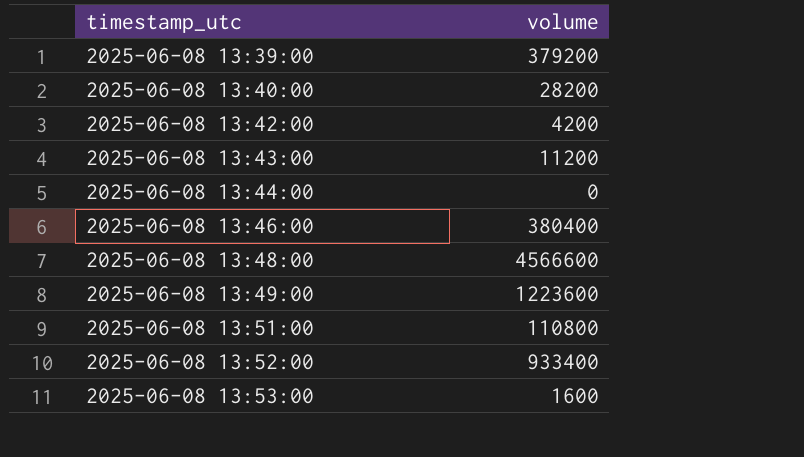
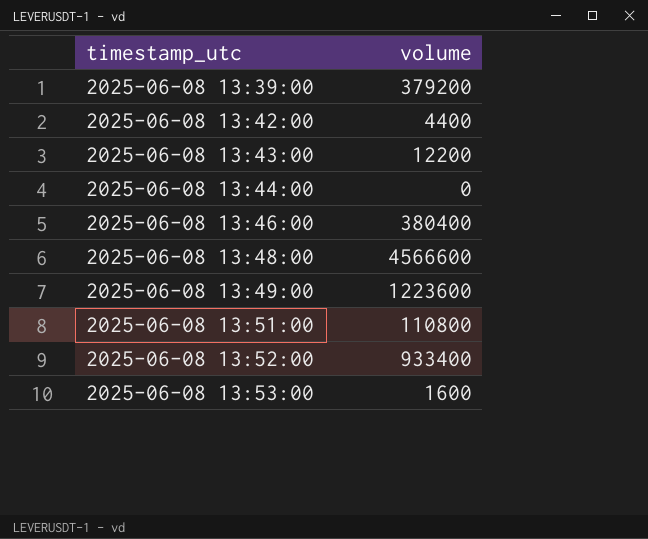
row 2025-06-08 13:40:00: 28200 -> none
2025-06-08 13:42:00 | volume: 4200 -> 4400
2025-06-08 13:43:00 | volume: 11200 -> 12200

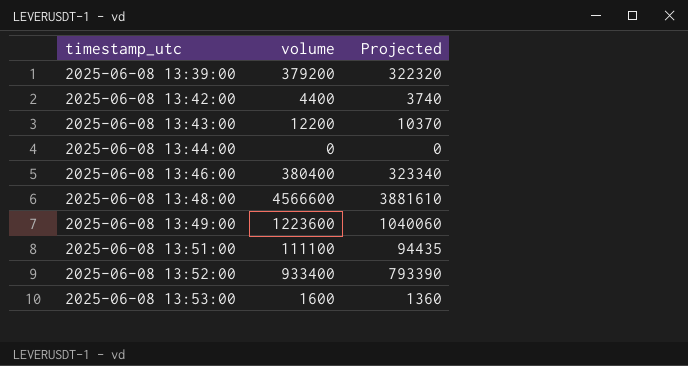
column Projected | formula: none -> [volume] * 0.85
2025-06-08 13:51:00 | volume: 110800 -> 111100

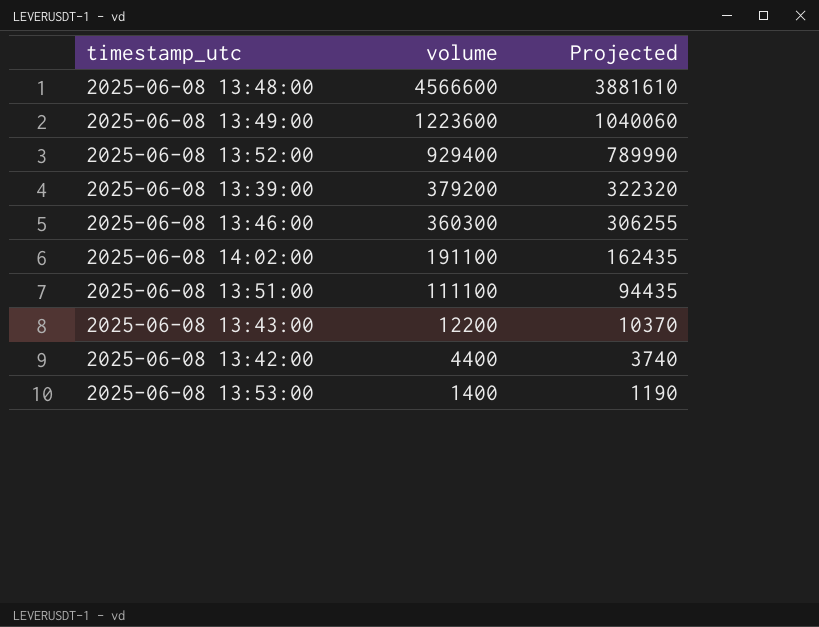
row order: timestamp_utc ascending -> volume descending
row 2025-06-08 13:44:00: 0 | 0 -> none
2025-06-08 13:52:00 | volume: 933400 -> 929400
2025-06-08 13:52:00 | Projected: 793390 -> 789990
2025-06-08 13:46:00 | volume: 380400 -> 360300
2025-06-08 13:46:00 | Projected: 323340 -> 306255
row 2025-06-08 14:02:00: none -> 191100 | 162435
2025-06-08 13:53:00 | volume: 1600 -> 1400
2025-06-08 13:53:00 | Projected: 1360 -> 1190

